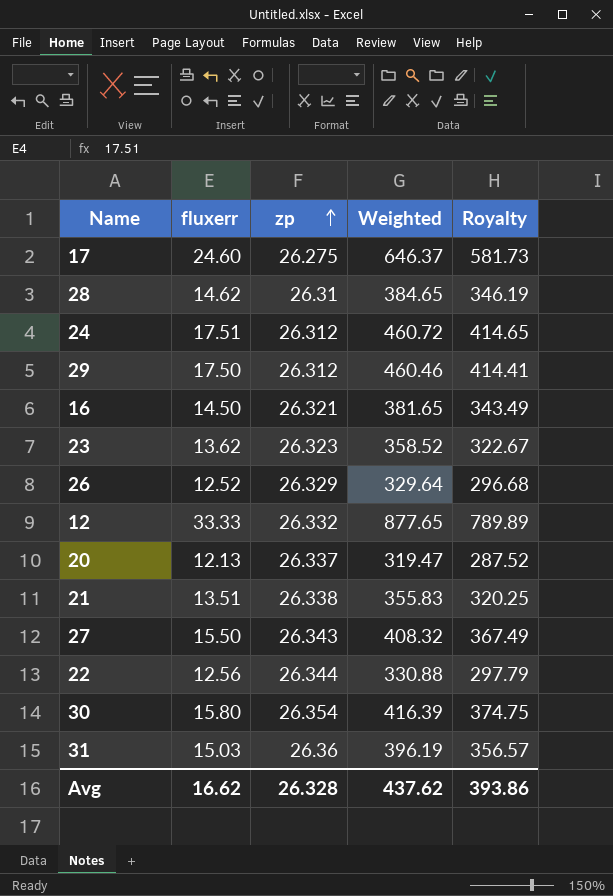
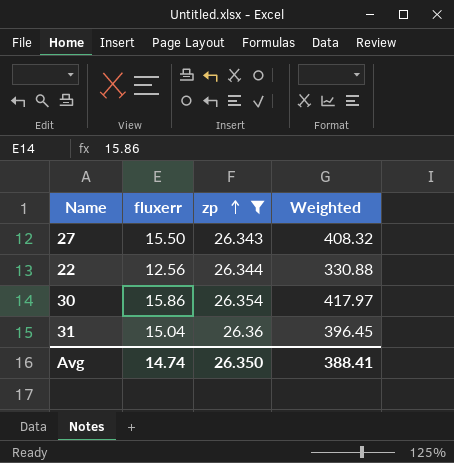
filter: none -> zp >= 26.343
column Royalty | formula: [Weighted] * 0.9 -> none
30 | fluxerr: 15.80 -> 15.86
30 | Weighted: 416.39 -> 417.97
31 | fluxerr: 15.03 -> 15.04
31 | Weighted: 396.19 -> 396.45
Avg | fluxerr: 16.62 -> 14.74
Avg | zp: 26.328 -> 26.350
Avg | Weighted: 437.62 -> 388.41

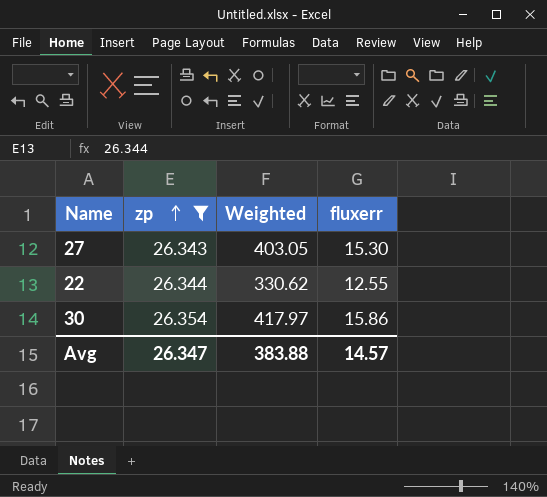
column fluxerr | position: 2 -> 4
row 31: 15.04 | 26.36 | 396.45 -> none
27 | Weighted: 408.32 -> 403.05
27 | fluxerr: 15.50 -> 15.30
22 | Weighted: 330.88 -> 330.62
22 | fluxerr: 12.56 -> 12.55
Avg | zp: 26.350 -> 26.347
Avg | Weighted: 388.41 -> 383.88
Avg | fluxerr: 14.74 -> 14.57

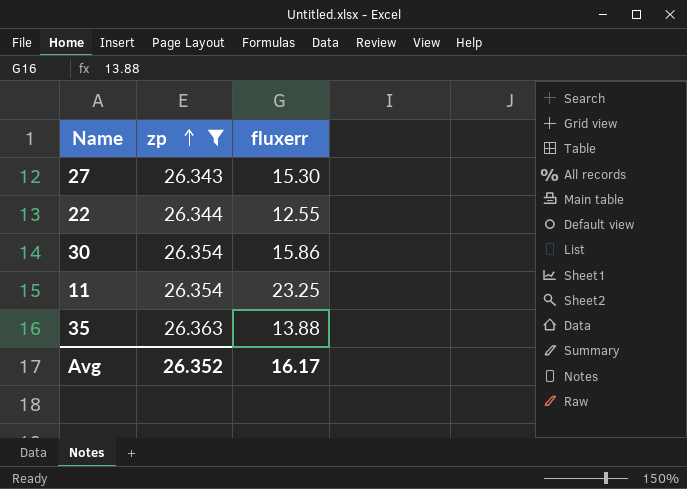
column Weighted | formula: [zp] * [fluxerr] -> none
row 11: none -> 26.354 | 23.25
row 35: none -> 26.363 | 13.88
Avg | zp: 26.347 -> 26.352
Avg | fluxerr: 14.57 -> 16.17

